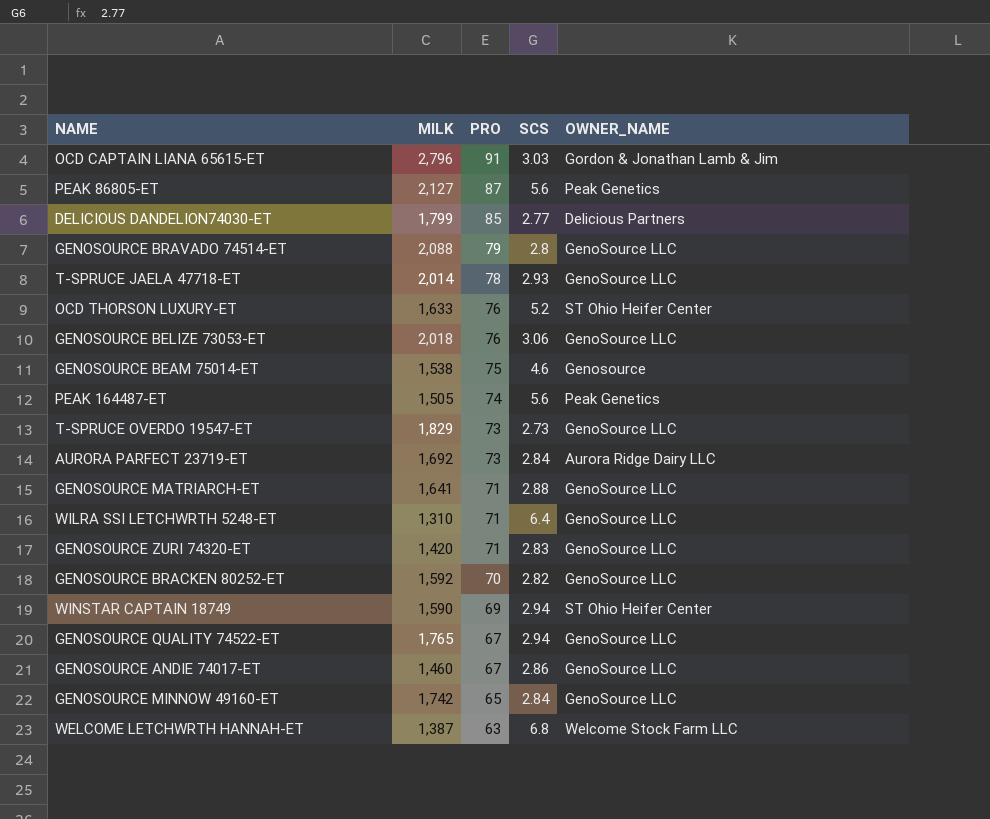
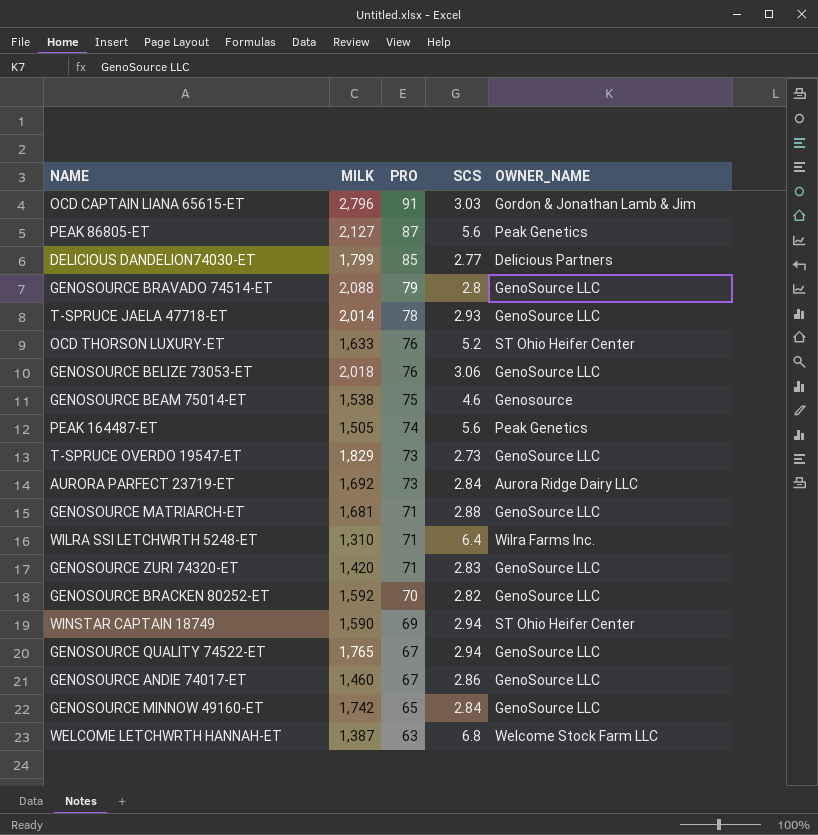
GENOSOURCE MATRIARCH-ET | MILK: 1,641 -> 1,681
WILRA SSI LETCHWRTH 5248-ET | OWNER_NAME: GenoSource LLC -> Wilra Farms Inc.

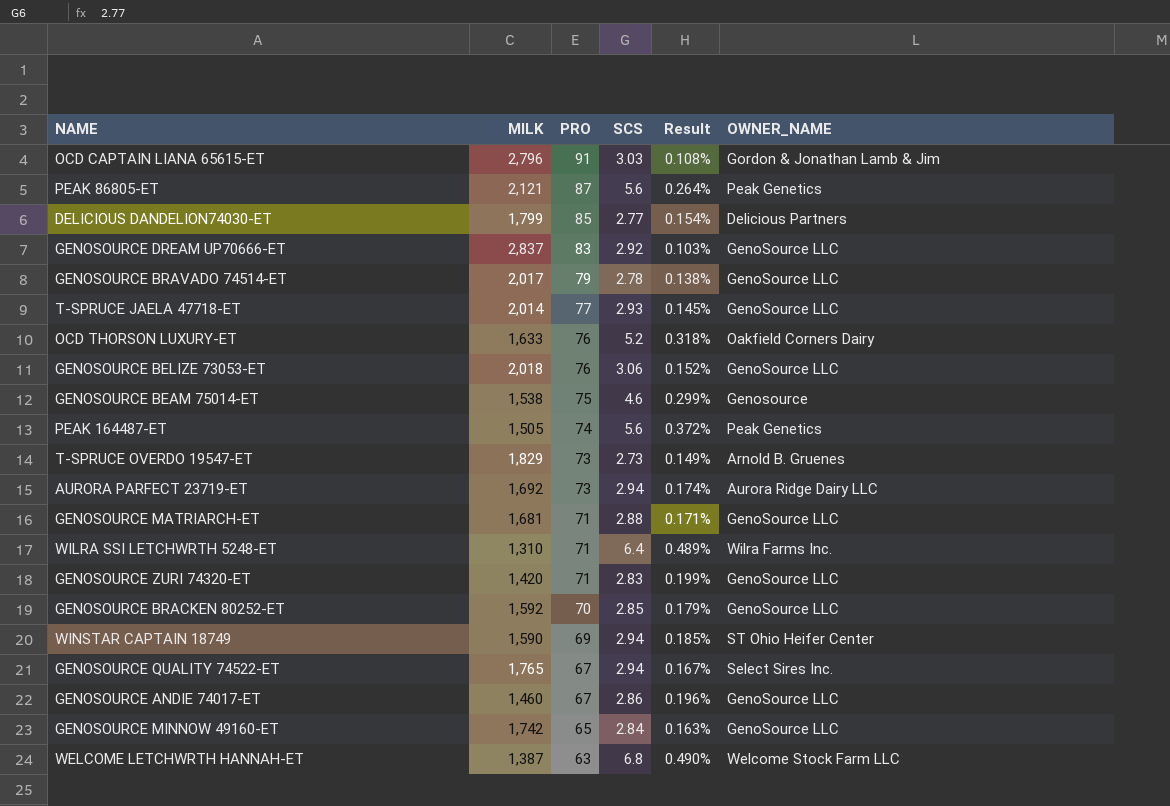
column Result | formula: none -> [SCS] / [MILK]
PEAK 86805-ET | MILK: 2,127 -> 2,121
row GENOSOURCE DREAM UP70666-ET: none -> 2,837 | 83 | 2.92 | 0.103% | GenoSource LLC
GENOSOURCE BRAVADO 74514-ET | MILK: 2,088 -> 2,017
GENOSOURCE BRAVADO 74514-ET | SCS: 2.8 -> 2.78
T-SPRUCE JAELA 47718-ET | PRO: 78 -> 77
OCD THORSON LUXURY-ET | OWNER_NAME: ST Ohio Heifer Center -> Oakfield Corners Dairy
T-SPRUCE OVERDO 19547-ET | OWNER_NAME: GenoSource LLC -> Arnold B. Gruenes
AURORA PARFECT 23719-ET | SCS: 2.84 -> 2.94
GENOSOURCE BRACKEN 80252-ET | SCS: 2.82 -> 2.85
GENOSOURCE QUALITY 74522-ET | OWNER_NAME: GenoSource LLC -> Select Sires Inc.

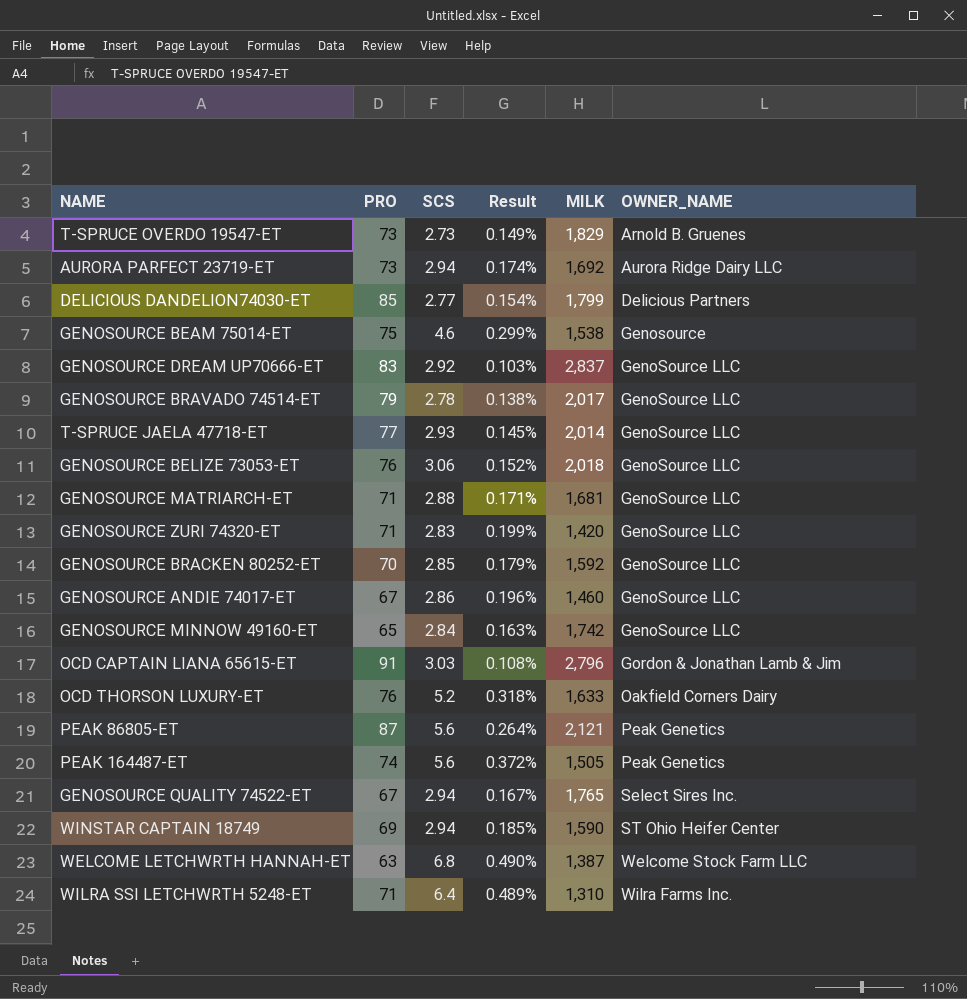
row order: PRO descending -> OWNER_NAME ascending
column MILK | position: 2 -> 5

